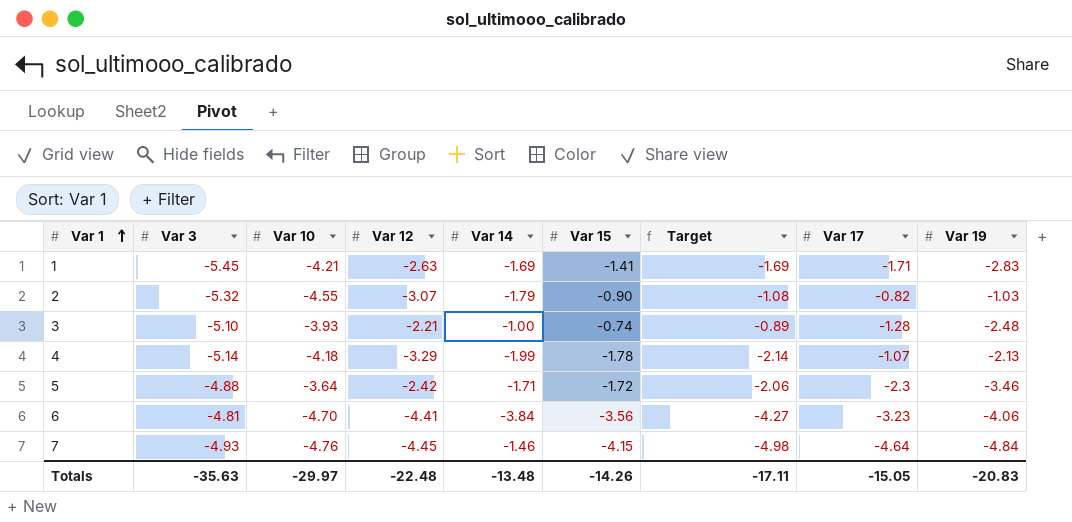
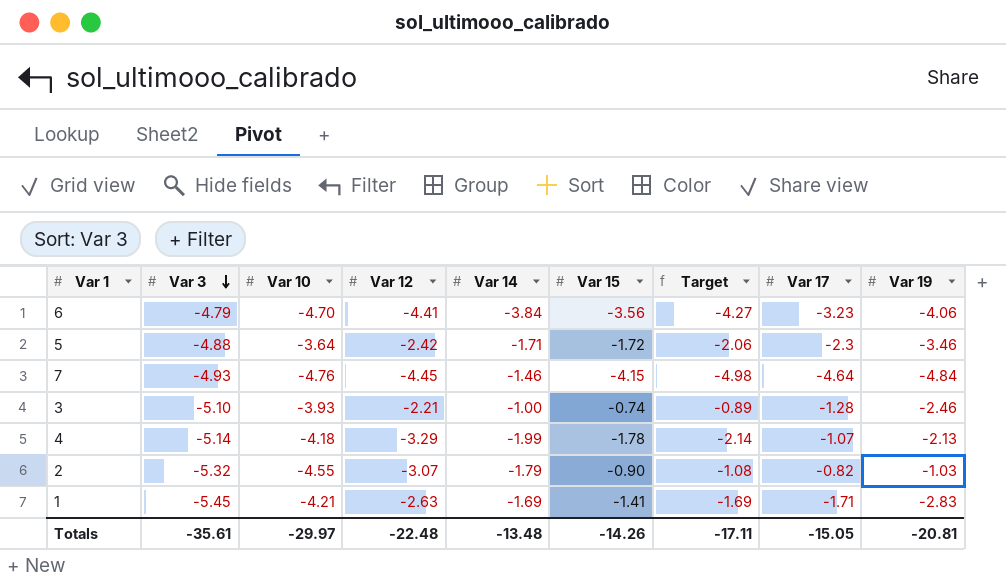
row order: Var 1 ascending -> Var 3 descending
6 | Var 3: -4.81 -> -4.79
3 | Var 19: -2.48 -> -2.46
Totals | Var 3: -35.63 -> -35.61
Totals | Var 19: -20.83 -> -20.81

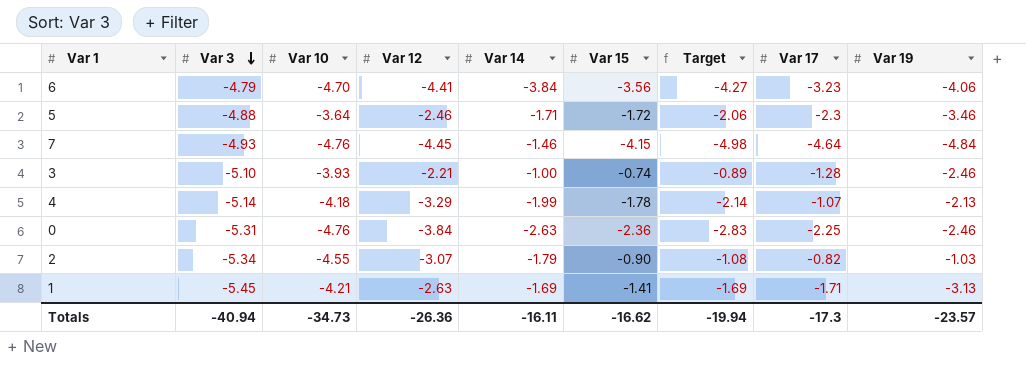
5 | Var 12: -2.42 -> -2.46
row 0: none -> -5.31 | -4.76 | -3.84 | -2.63 | -2.36 | -2.83 | -2.25 | -2.46
2 | Var 3: -5.32 -> -5.34
1 | Var 19: -2.83 -> -3.13
Totals | Var 3: -35.61 -> -40.94
Totals | Var 10: -29.97 -> -34.73
Totals | Var 12: -22.48 -> -26.36
Totals | Var 14: -13.48 -> -16.11
Totals | Var 15: -14.26 -> -16.62
Totals | Target: -17.11 -> -19.94
Totals | Var 17: -15.05 -> -17.3
Totals | Var 19: -20.81 -> -23.57

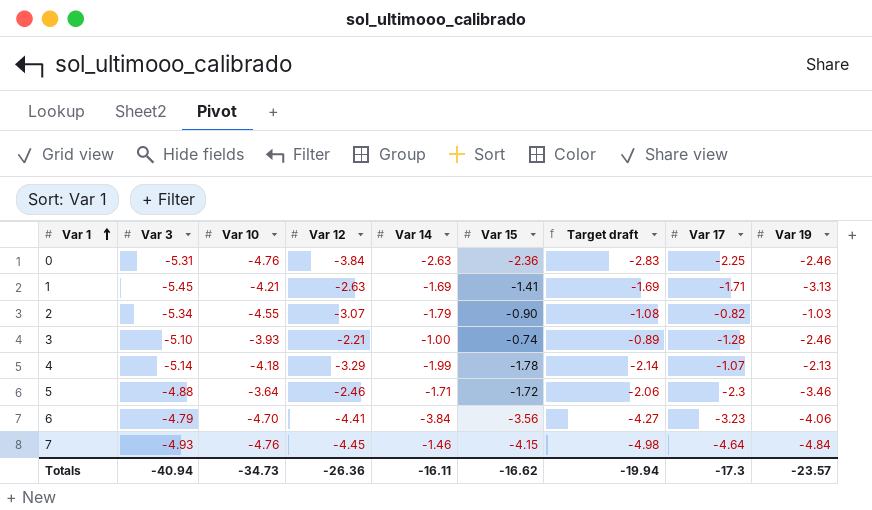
row order: Var 3 descending -> Var 1 ascending
column name: Target -> Target draft

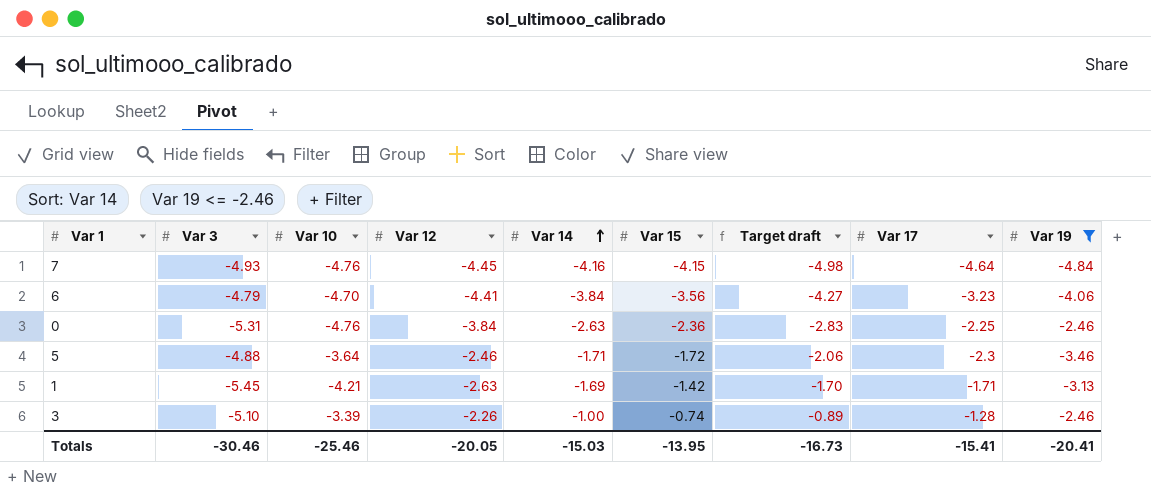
filter: none -> Var 19 <= -2.46
row order: Var 1 ascending -> Var 14 ascending
7 | Var 14: -1.46 -> -4.16
1 | Var 15: -1.41 -> -1.42
1 | Target draft: -1.69 -> -1.70
3 | Var 10: -3.93 -> -3.39
3 | Var 12: -2.21 -> -2.26
Totals | Var 3: -40.94 -> -30.46
Totals | Var 10: -34.73 -> -25.46
Totals | Var 12: -26.36 -> -20.05
Totals | Var 14: -16.11 -> -15.03
Totals | Var 15: -16.62 -> -13.95
Totals | Target draft: -19.94 -> -16.73
Totals | Var 17: -17.3 -> -15.41
Totals | Var 19: -23.57 -> -20.41

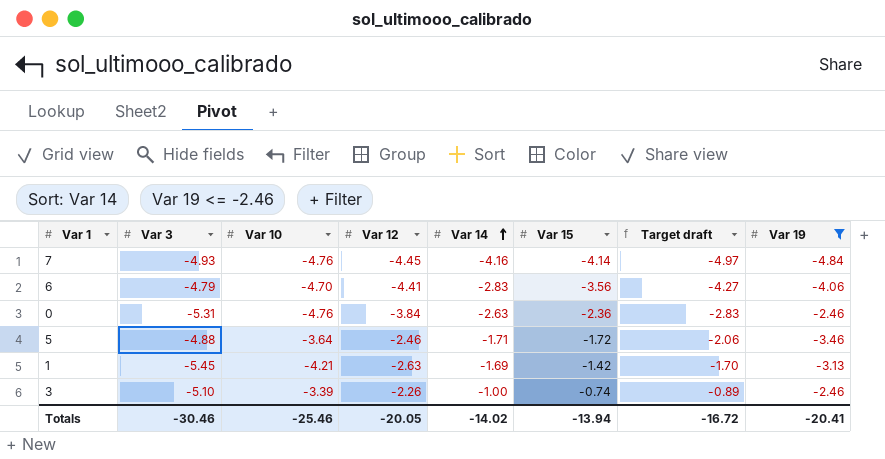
column Var 17 | position: 8 -> none
7 | Var 15: -4.15 -> -4.14
7 | Target draft: -4.98 -> -4.97
6 | Var 14: -3.84 -> -2.83
Totals | Var 14: -15.03 -> -14.02
Totals | Var 15: -13.95 -> -13.94
Totals | Target draft: -16.73 -> -16.72

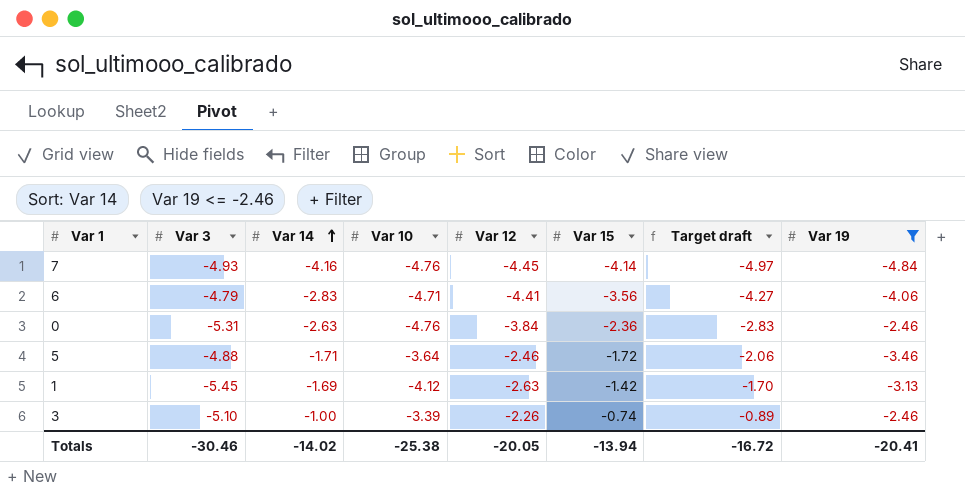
column Var 14 | position: 5 -> 3
6 | Var 10: -4.70 -> -4.71
1 | Var 10: -4.21 -> -4.12
Totals | Var 10: -25.46 -> -25.38

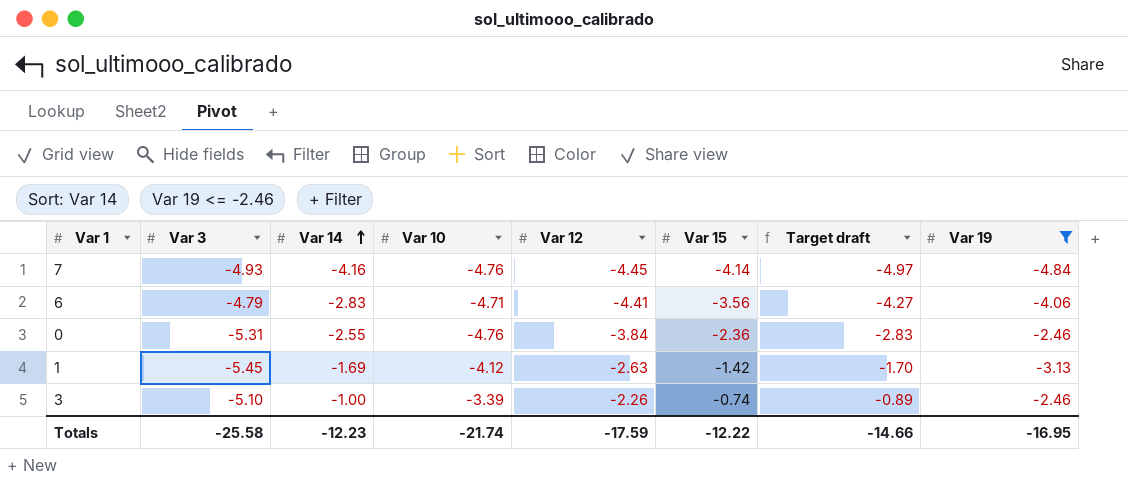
row 5: -4.88 | -1.71 | -3.64 | -2.46 | -1.72 | -2.06 | -3.46 -> none
0 | Var 14: -2.63 -> -2.55
Totals | Var 3: -30.46 -> -25.58
Totals | Var 14: -14.02 -> -12.23
Totals | Var 10: -25.38 -> -21.74
Totals | Var 12: -20.05 -> -17.59
Totals | Var 15: -13.94 -> -12.22
Totals | Target draft: -16.72 -> -14.66
Totals | Var 19: -20.41 -> -16.95

